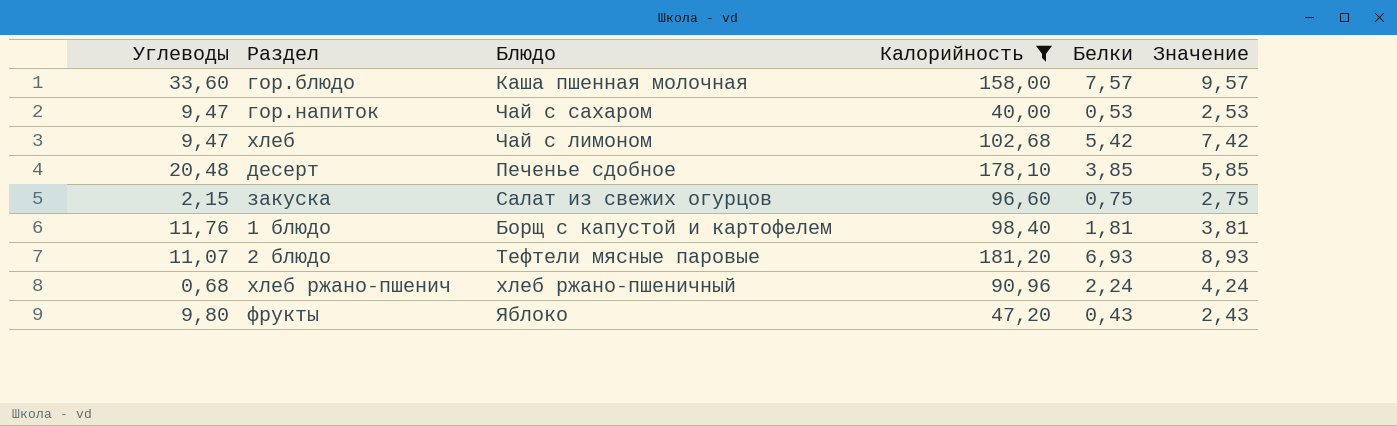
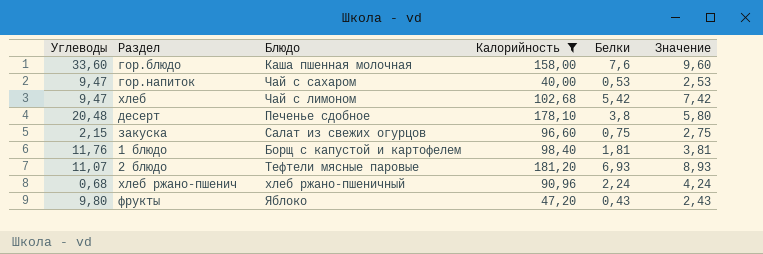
гор.блюдо | Белки: 7,57 -> 7,6
гор.блюдо | Значение: 9,57 -> 9,60
десерт | Белки: 3,85 -> 3,8
десерт | Значение: 5,85 -> 5,80

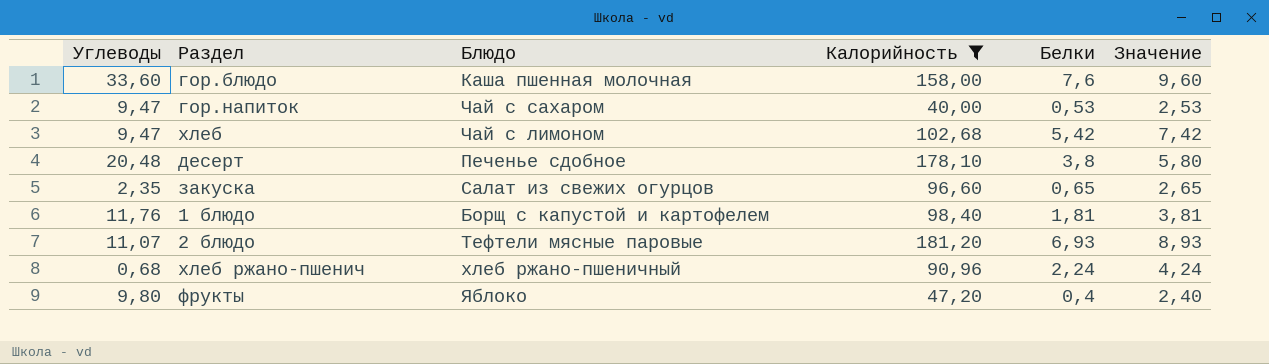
закуска | Углеводы: 2,15 -> 2,35
закуска | Белки: 0,75 -> 0,65
закуска | Значение: 2,75 -> 2,65
фрукты | Белки: 0,43 -> 0,4
фрукты | Значение: 2,43 -> 2,40

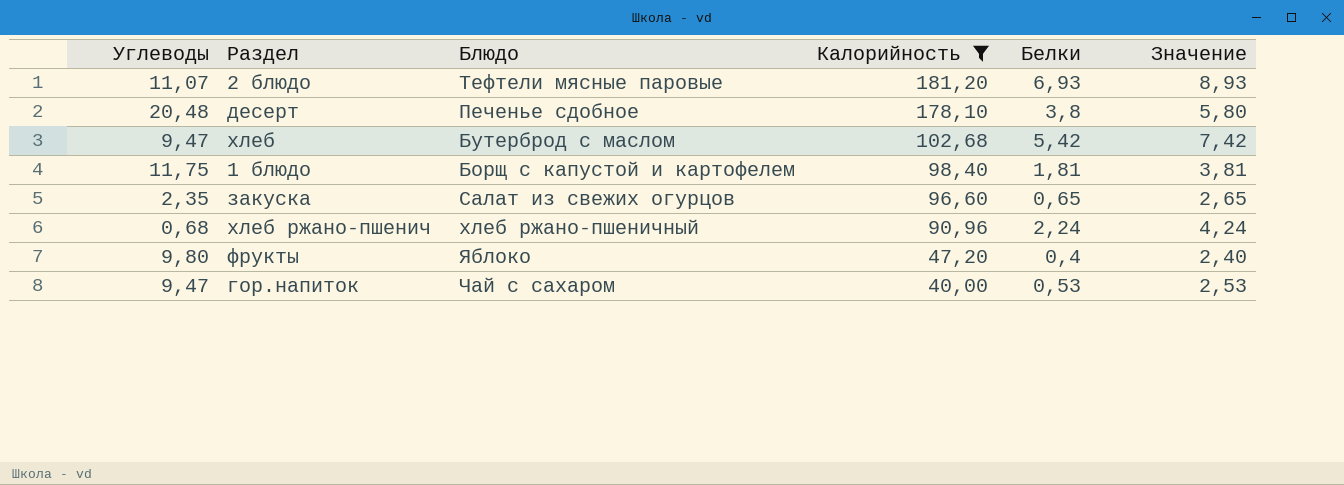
row order: none -> Калорийность descending
row гор.блюдо: 33,60 | Каша пшенная молочная | 158,00 | 7,6 | 9,60 -> none
хлеб | Блюдо: Чай с лимоном -> Бутерброд с маслом
1 блюдо | Углеводы: 11,76 -> 11,75

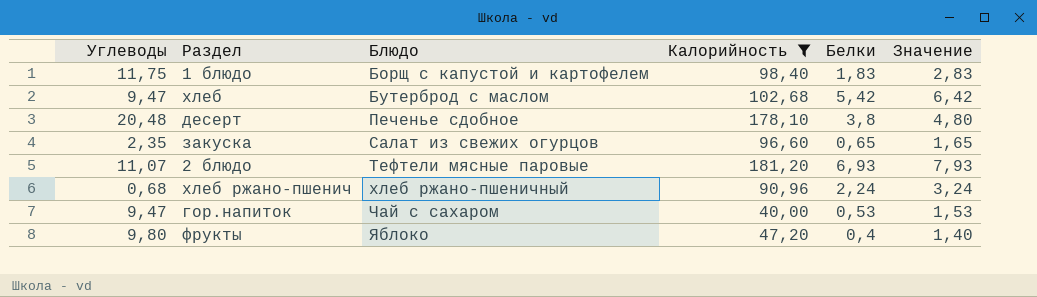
row order: Калорийность descending -> Блюдо ascending
column Значение | formula: [Белки] + 2 -> [Белки] + 1
1 блюдо | Белки: 1,81 -> 1,83

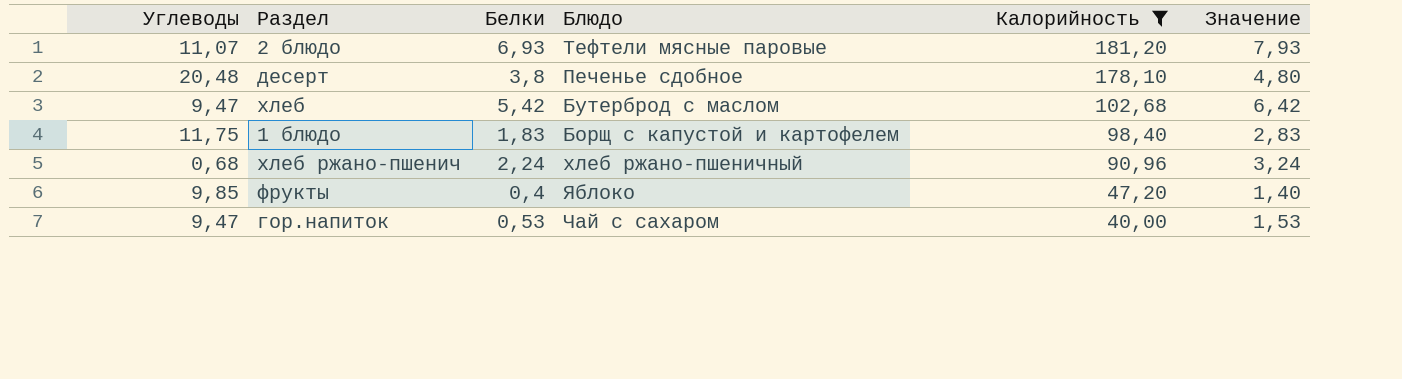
row order: Блюдо ascending -> Калорийность descending
column Белки | position: 5 -> 3
row закуска: 2,35 | Салат из свежих огурцов | 96,60 | 0,65 | 1,65 -> none
фрукты | Углеводы: 9,80 -> 9,85

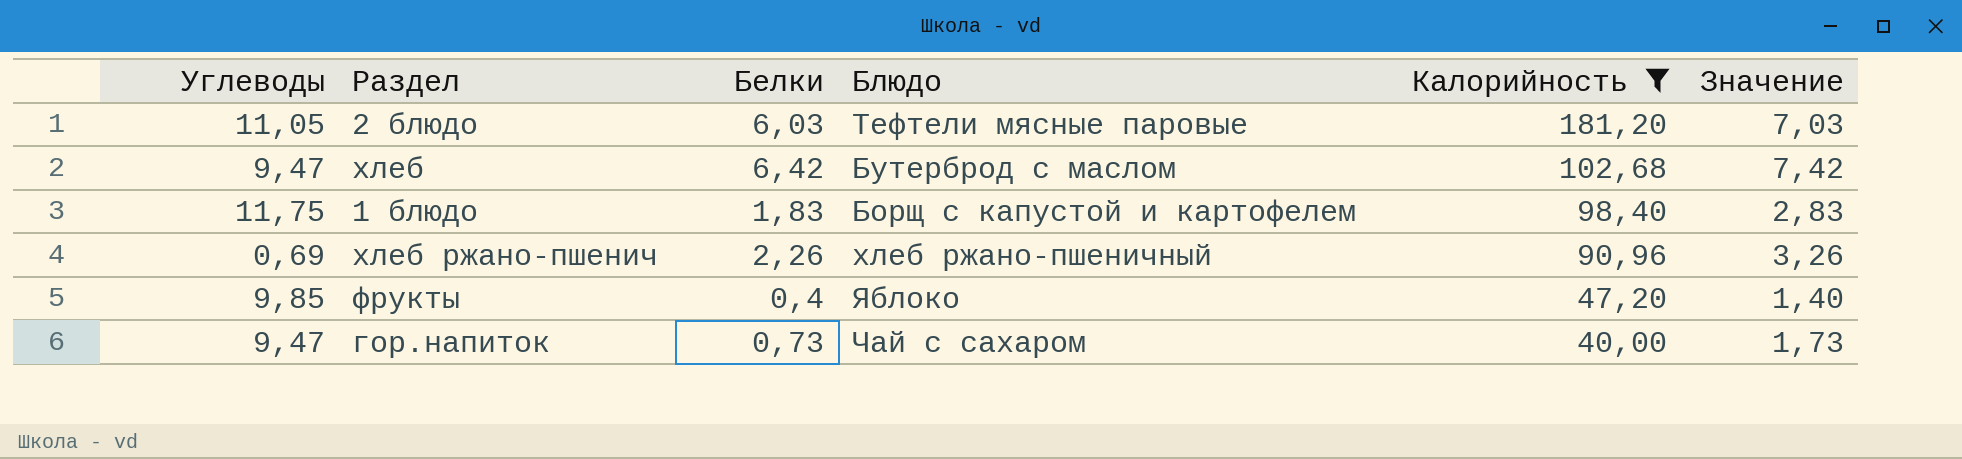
row десерт: 20,48 | 3,8 | Печенье сдобное | 178,10 | 4,80 -> none
2 блюдо | Углеводы: 11,07 -> 11,05
2 блюдо | Белки: 6,93 -> 6,03
2 блюдо | Значение: 7,93 -> 7,03
хлеб | Белки: 5,42 -> 6,42
хлеб | Значение: 6,42 -> 7,42
хлеб ржано-пшенич | Углеводы: 0,68 -> 0,69
хлеб ржано-пшенич | Белки: 2,24 -> 2,26
хлеб ржано-пшенич | Значение: 3,24 -> 3,26
гор.напиток | Белки: 0,53 -> 0,73
гор.напиток | Значение: 1,53 -> 1,73

